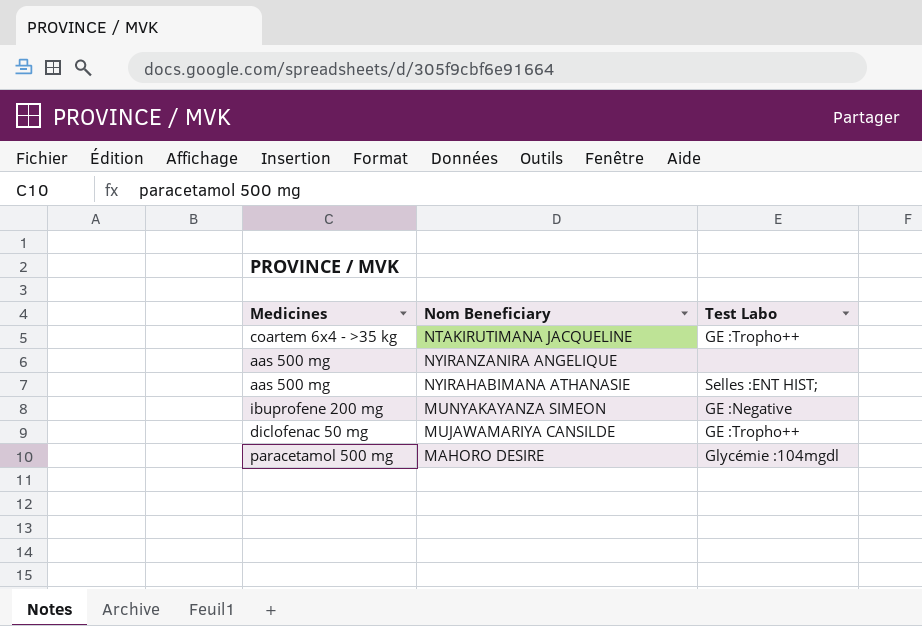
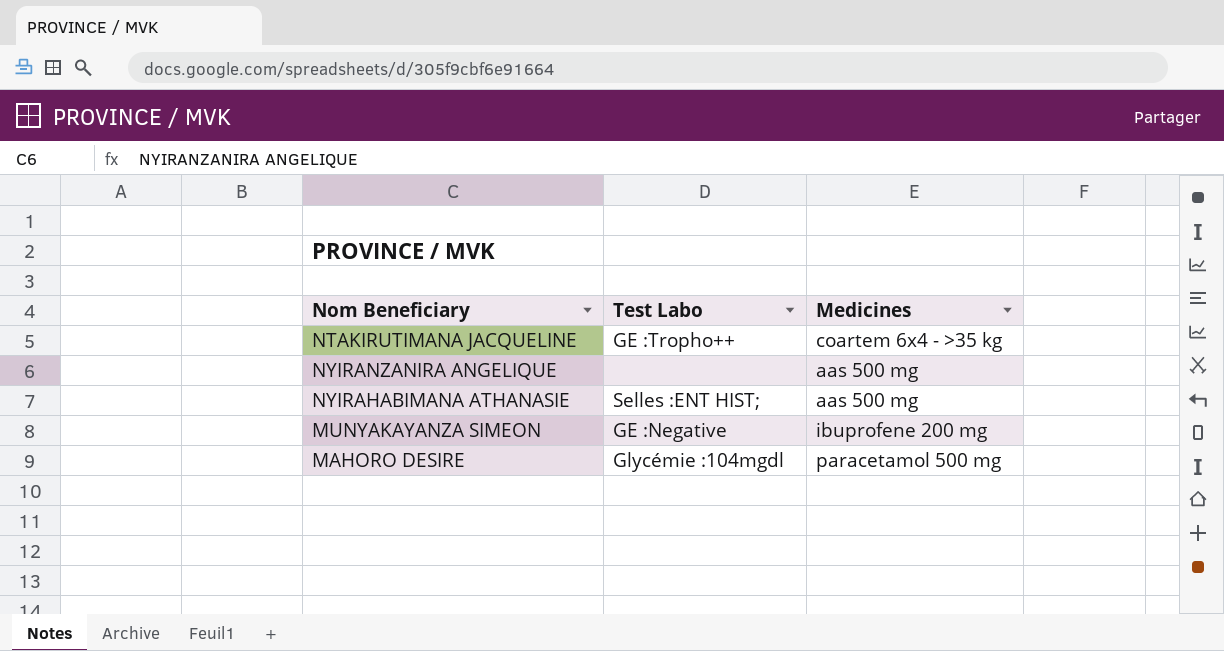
column Medicines | position: 1 -> 3
row MUJAWAMARIYA CANSILDE: diclofenac 50 mg | GE :Tropho++ -> none

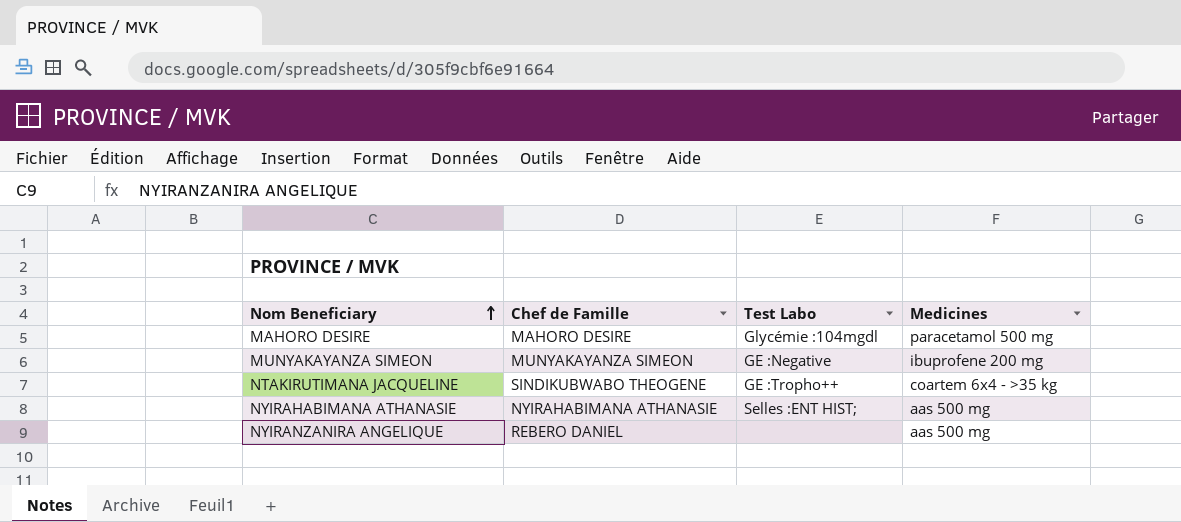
row order: none -> Nom Beneficiary ascending
column Chef de Famille | position: none -> 2

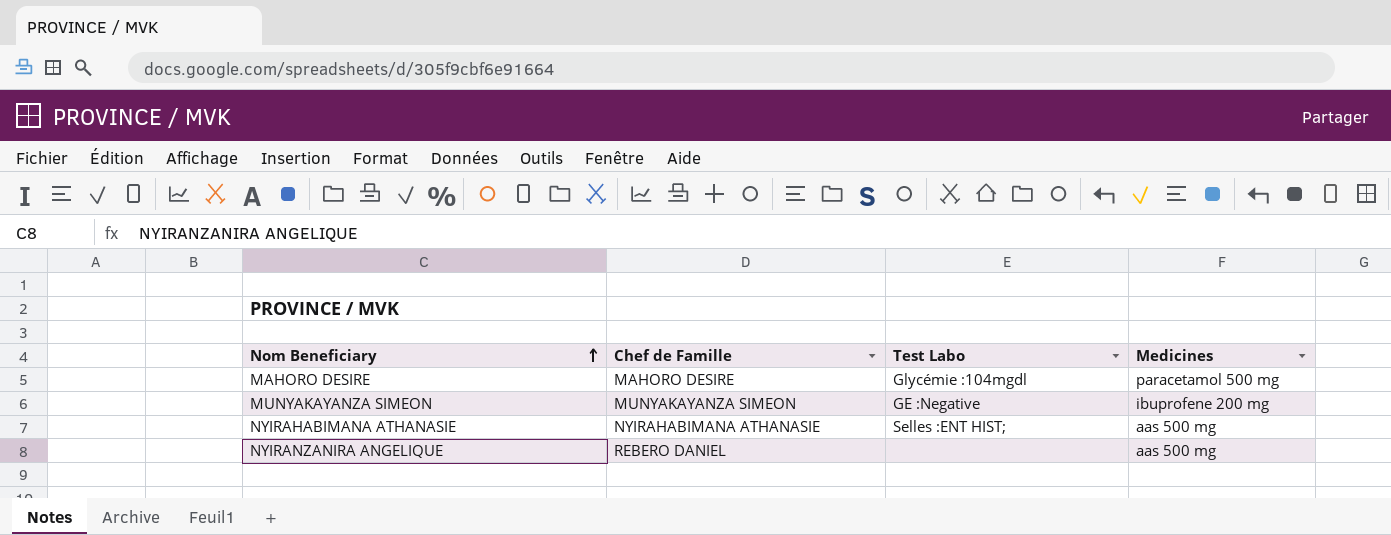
row NTAKIRUTIMANA JACQUELINE: SINDIKUBWABO THEOGENE | GE :Tropho++ | coartem 6x4 - >35 kg -> none

